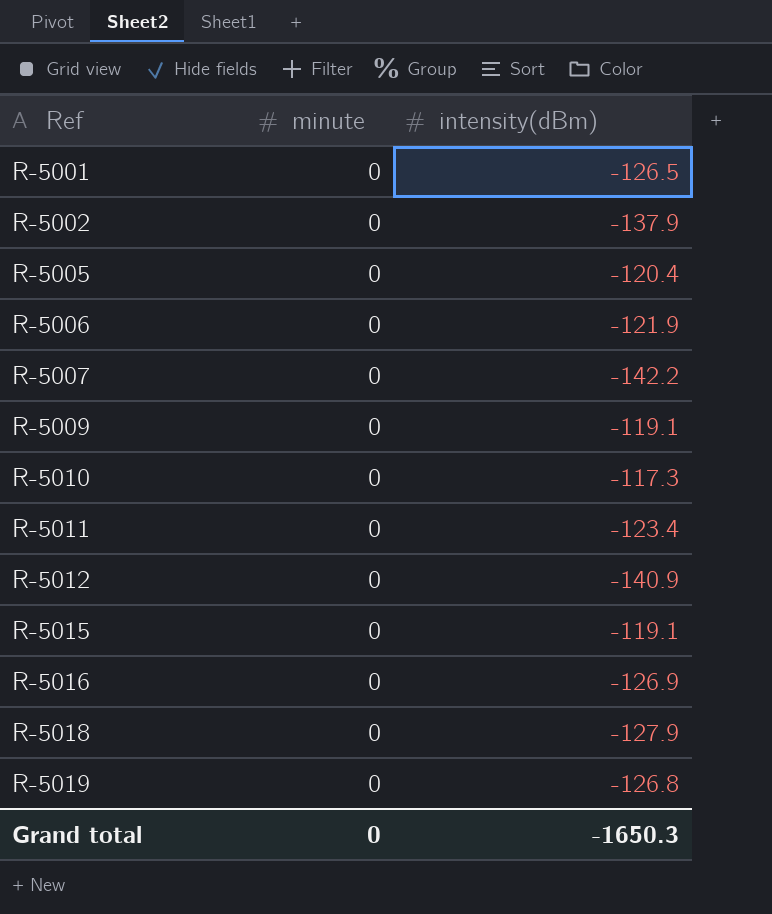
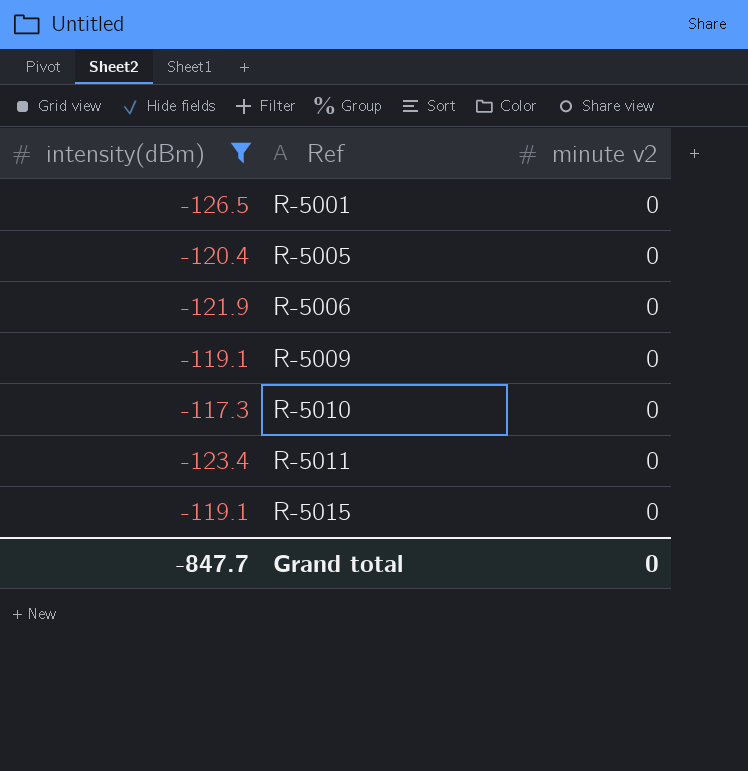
filter: none -> intensity(dBm) >= -126.5
column intensity(dBm) | position: 3 -> 1
column name: minute -> minute v2
Grand total | intensity(dBm): -1650.3 -> -847.7

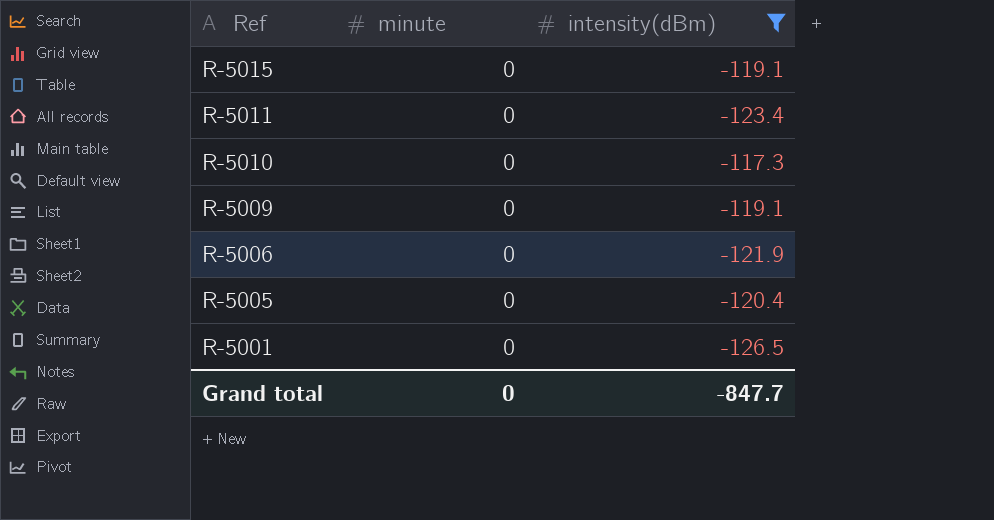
row order: Ref ascending -> Ref descending
column name: minute v2 -> minute
column intensity(dBm) | position: 1 -> 3

